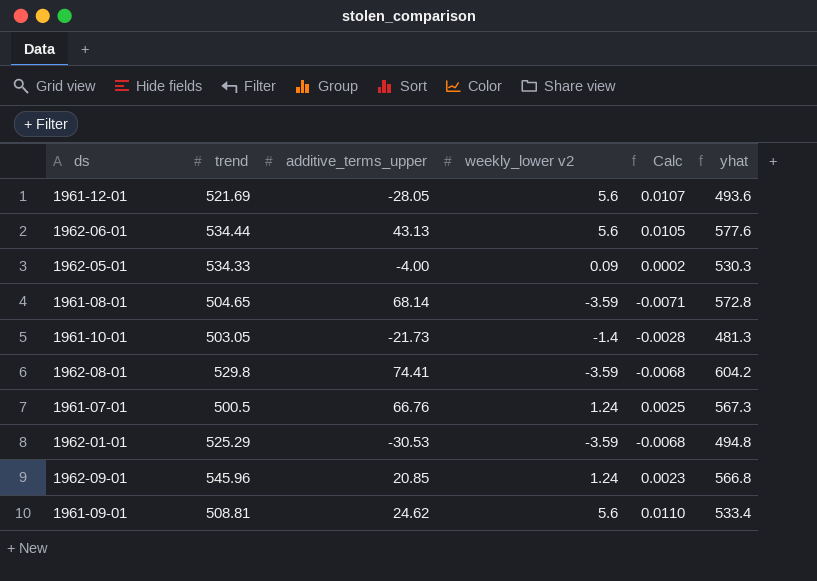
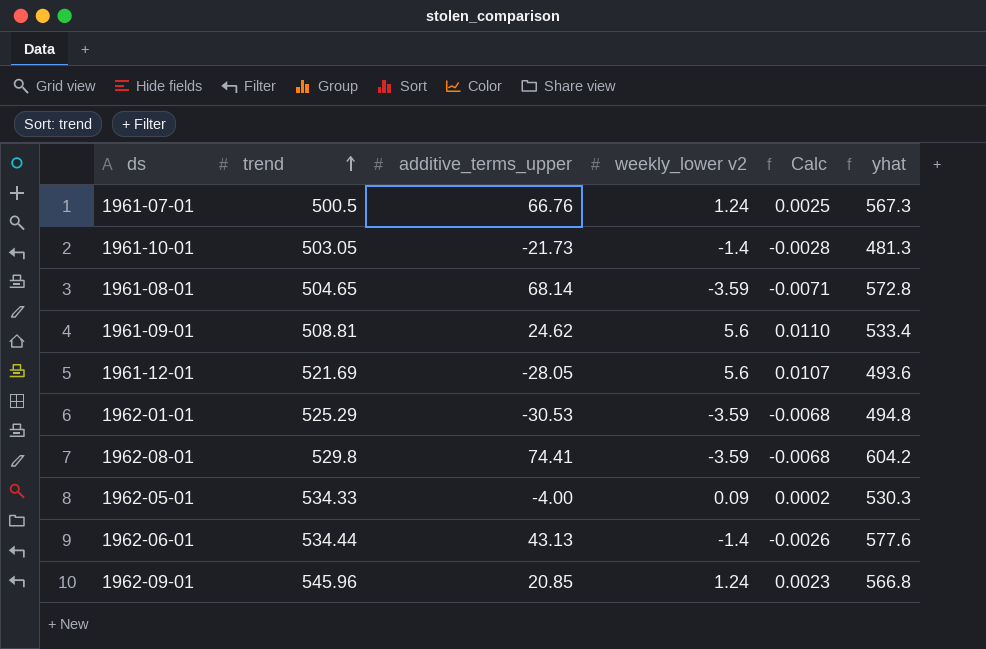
row order: none -> trend ascending
1962-06-01 | weekly_lower v2: 5.6 -> -1.4
1962-06-01 | Calc: 0.0105 -> -0.0026

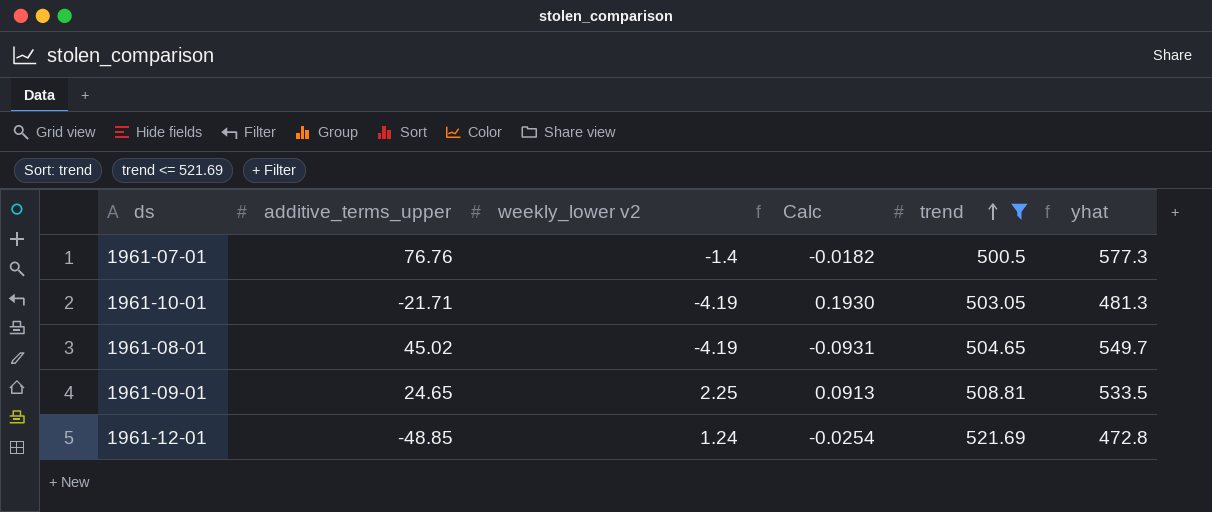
filter: none -> trend <= 521.69
column Calc | formula: [weekly_lower v2] / [trend] -> [weekly_lower v2] / [additive_terms_upper]
column trend | position: 2 -> 5
1961-07-01 | additive_terms_upper: 66.76 -> 76.76
1961-07-01 | weekly_lower v2: 1.24 -> -1.4
1961-07-01 | yhat: 567.3 -> 577.3
1961-10-01 | additive_terms_upper: -21.73 -> -21.71
1961-10-01 | weekly_lower v2: -1.4 -> -4.19
1961-08-01 | additive_terms_upper: 68.14 -> 45.02
1961-08-01 | weekly_lower v2: -3.59 -> -4.19
1961-08-01 | yhat: 572.8 -> 549.7
1961-09-01 | additive_terms_upper: 24.62 -> 24.65
1961-09-01 | weekly_lower v2: 5.6 -> 2.25
1961-09-01 | yhat: 533.4 -> 533.5
1961-12-01 | additive_terms_upper: -28.05 -> -48.85
1961-12-01 | weekly_lower v2: 5.6 -> 1.24
1961-12-01 | yhat: 493.6 -> 472.8

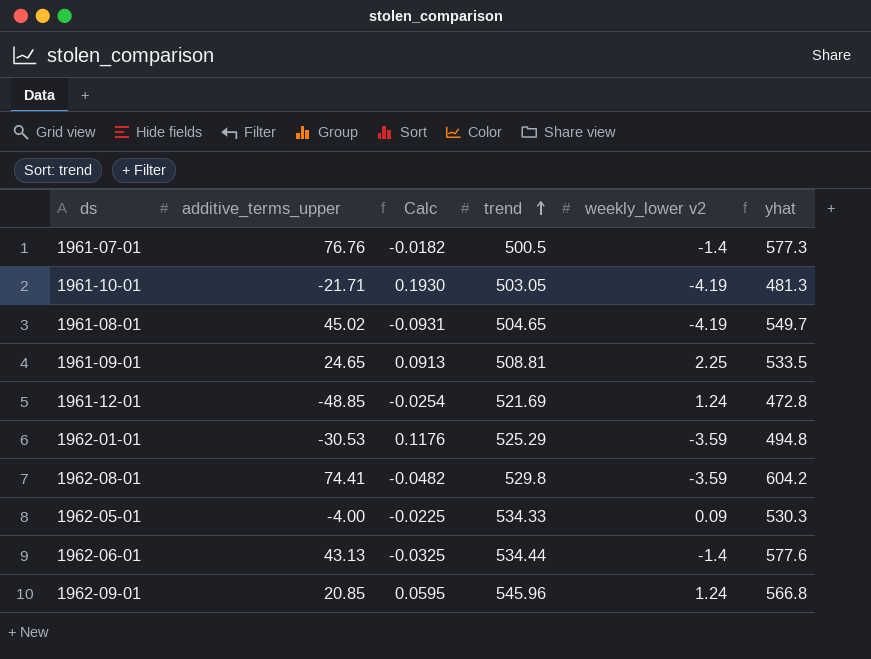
filter: trend <= 521.69 -> none
column weekly_lower v2 | position: 3 -> 5

